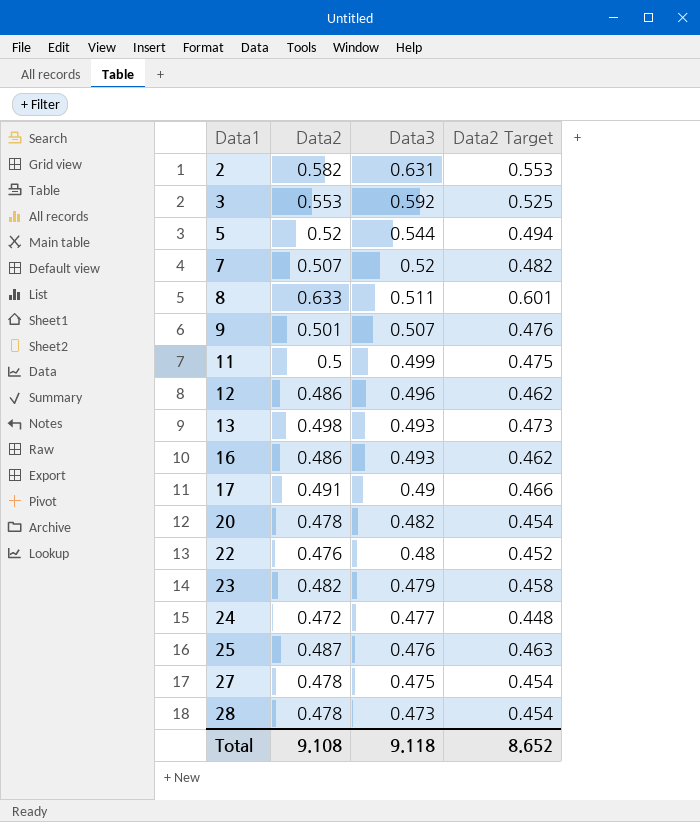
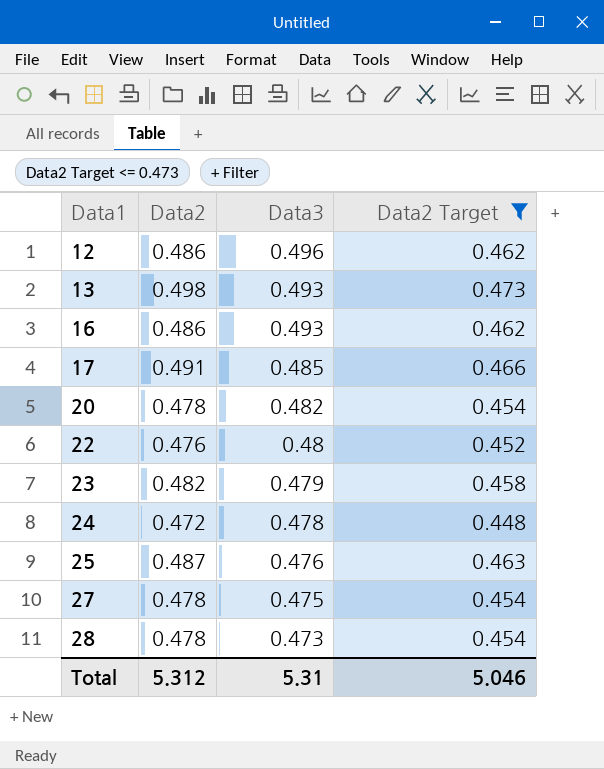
filter: none -> Data2 Target <= 0.473
17 | Data3: 0.49 -> 0.485
24 | Data3: 0.477 -> 0.478
Total | Data2: 9.108 -> 5.312
Total | Data3: 9.118 -> 5.31
Total | Data2 Target: 8.652 -> 5.046

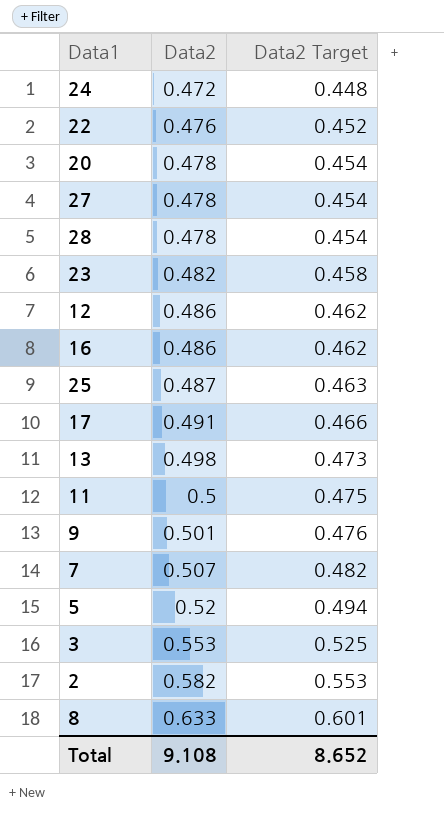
filter: Data2 Target <= 0.473 -> none
row order: Data1 ascending -> Data2 ascending
column Data3 | position: 3 -> none
Total | Data2: 5.312 -> 9.108
Total | Data2 Target: 5.046 -> 8.652

